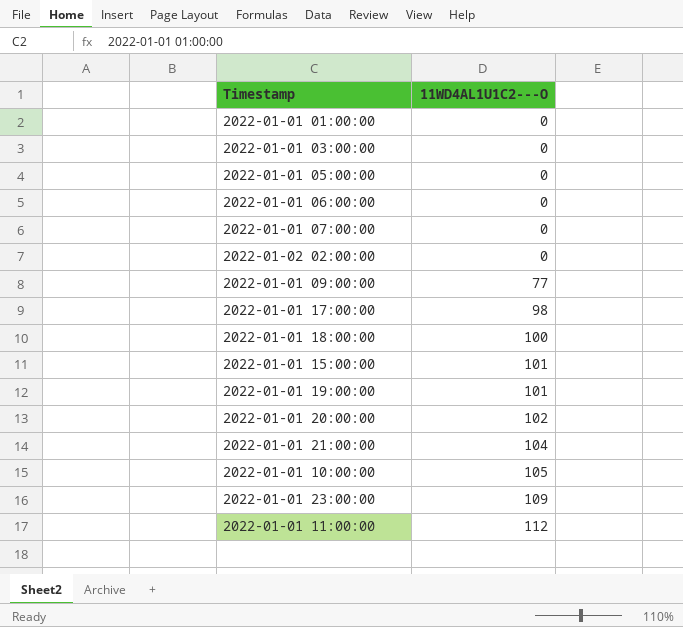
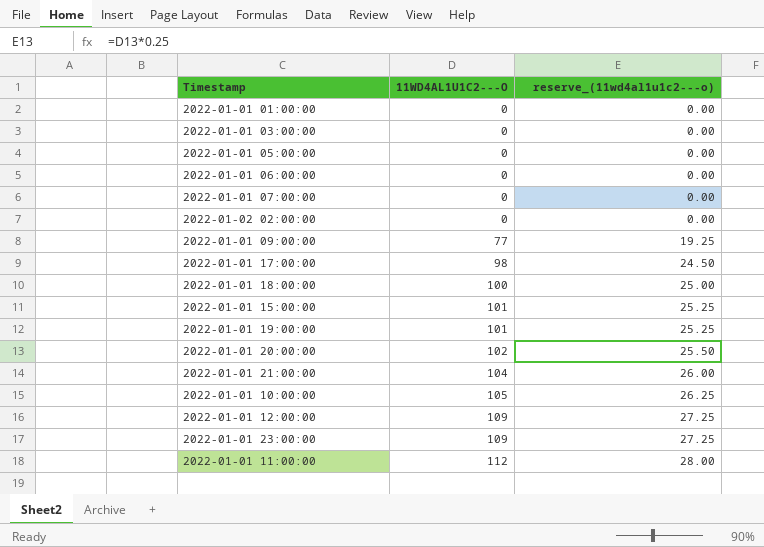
column reserve_(11wd4al1u1c2---o) | formula: none -> [11WD4AL1U1C2---O] * 0.25
row 2022-01-01 12:00:00: none -> 109 | 27.25

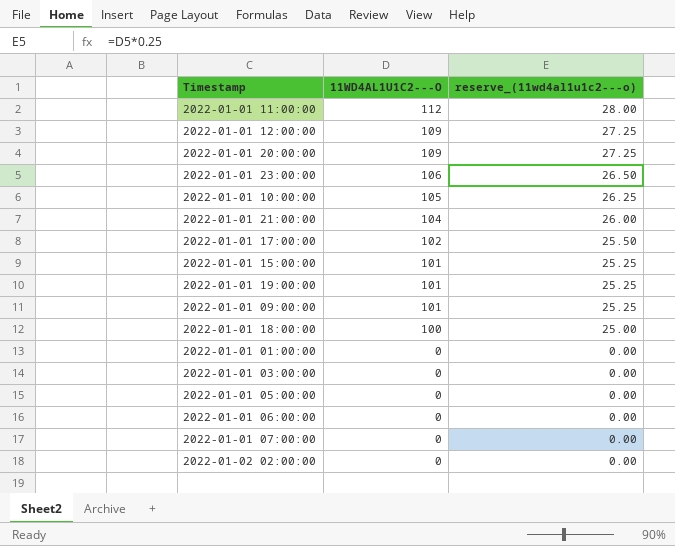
row order: 11WD4AL1U1C2---O ascending -> 11WD4AL1U1C2---O descending
2022-01-01 20:00:00 | 11WD4AL1U1C2---O: 102 -> 109
2022-01-01 20:00:00 | reserve_(11wd4al1u1c2---o): 25.50 -> 27.25
2022-01-01 23:00:00 | 11WD4AL1U1C2---O: 109 -> 106
2022-01-01 23:00:00 | reserve_(11wd4al1u1c2---o): 27.25 -> 26.50
2022-01-01 17:00:00 | 11WD4AL1U1C2---O: 98 -> 102
2022-01-01 17:00:00 | reserve_(11wd4al1u1c2---o): 24.50 -> 25.50
2022-01-01 09:00:00 | 11WD4AL1U1C2---O: 77 -> 101
2022-01-01 09:00:00 | reserve_(11wd4al1u1c2---o): 19.25 -> 25.25

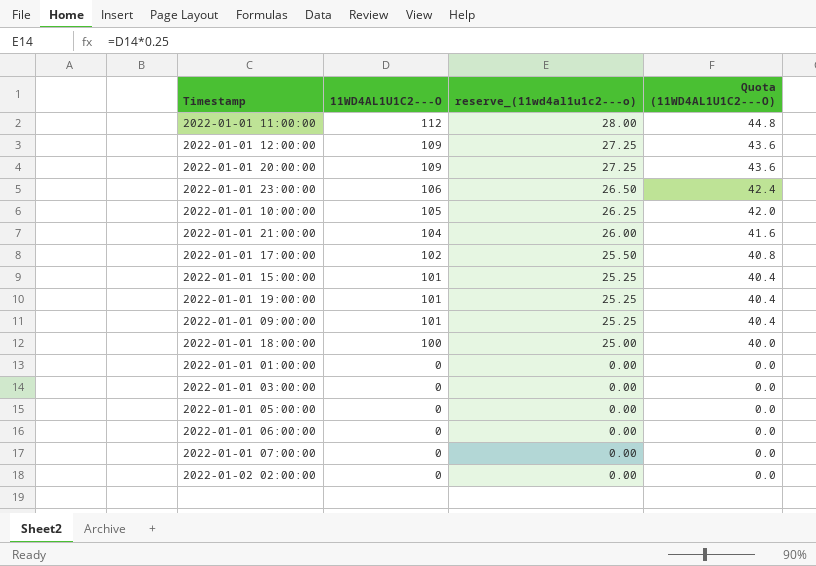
column Quota (11WD4AL1U1C2---O) | formula: none -> [11WD4AL1U1C2---O] * 0.4

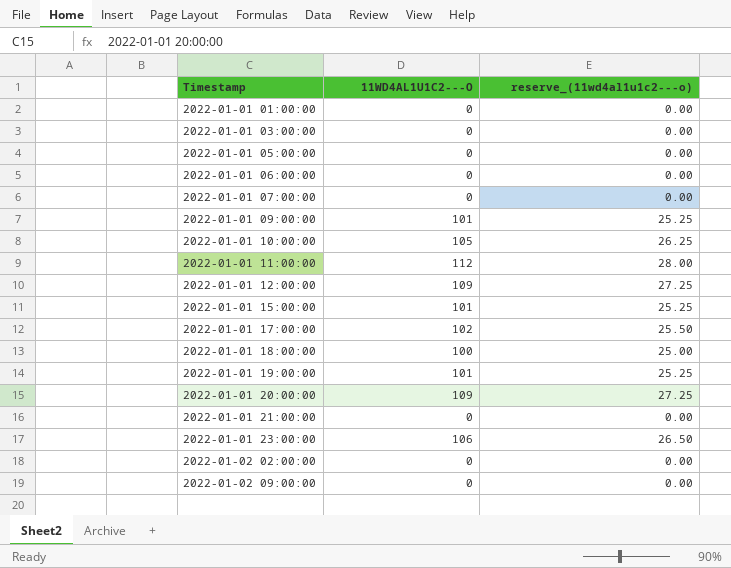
row order: 11WD4AL1U1C2---O descending -> Timestamp ascending
column Quota (11WD4AL1U1C2---O) | formula: [11WD4AL1U1C2---O] * 0.4 -> none
2022-01-01 21:00:00 | 11WD4AL1U1C2---O: 104 -> 0
2022-01-01 21:00:00 | reserve_(11wd4al1u1c2---o): 26.00 -> 0.00
row 2022-01-02 09:00:00: none -> 0 | 0.00

